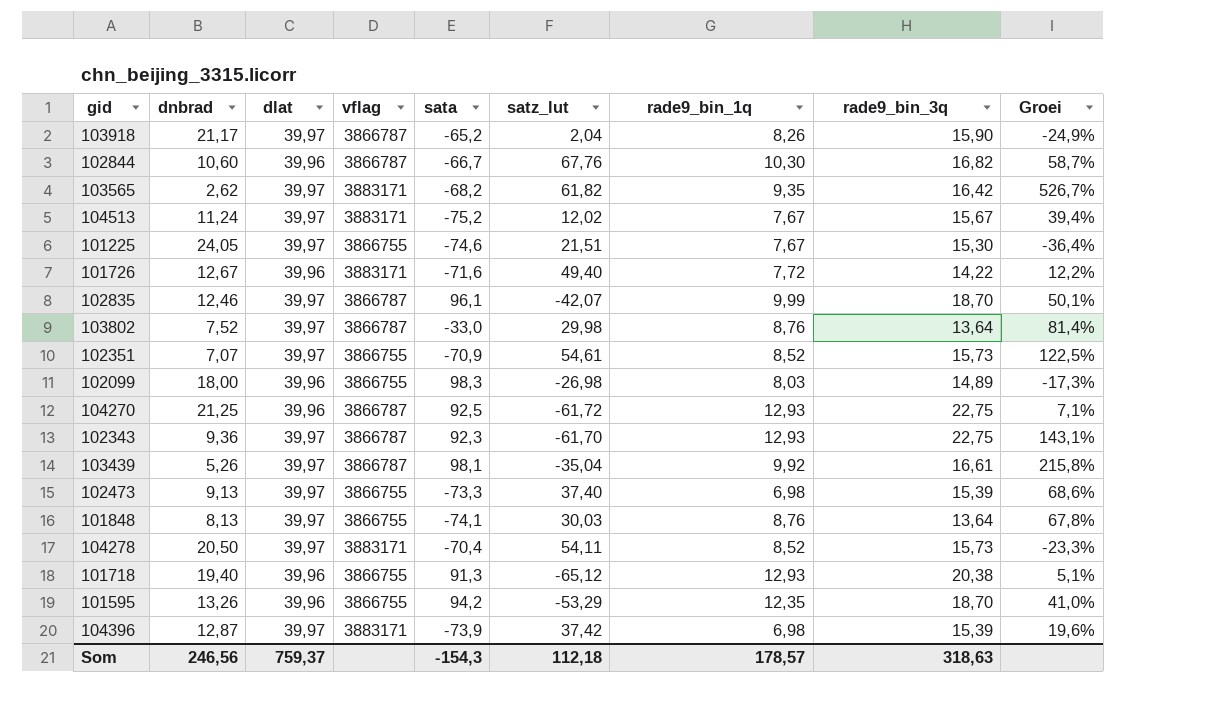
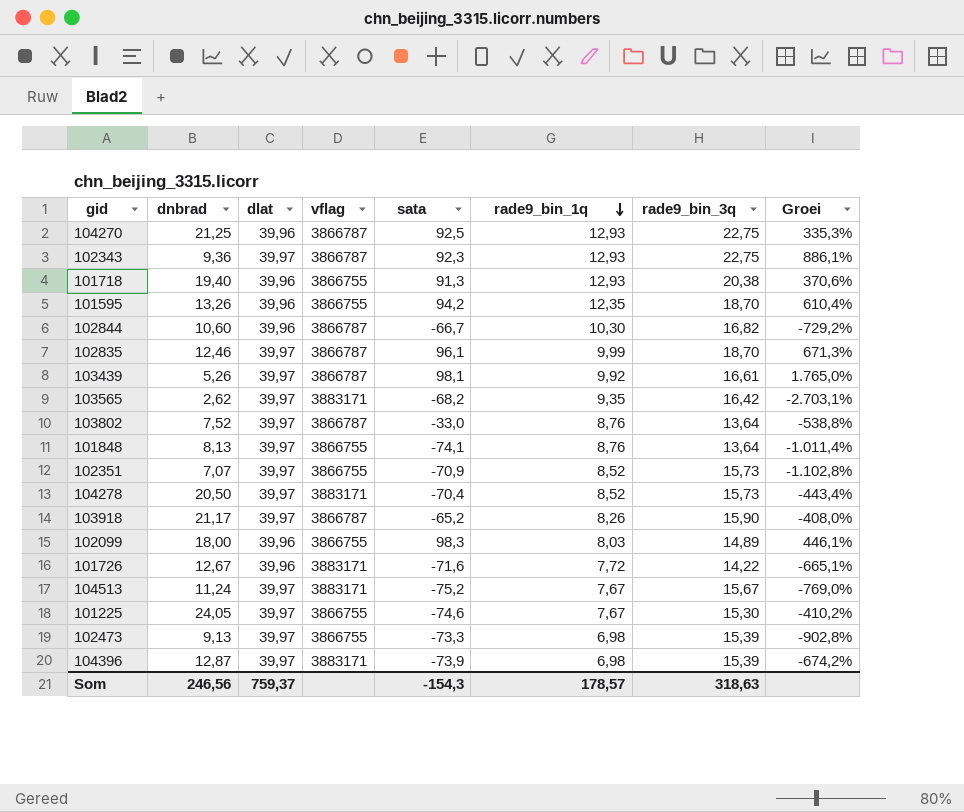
row order: none -> rade9_bin_1q descending
column satz_lut | position: 6 -> none
column Groei | formula: ([rade9_bin_3q] - [dnbrad]) / [dnbrad] -> ([sata] - [dnbrad]) / [dnbrad]

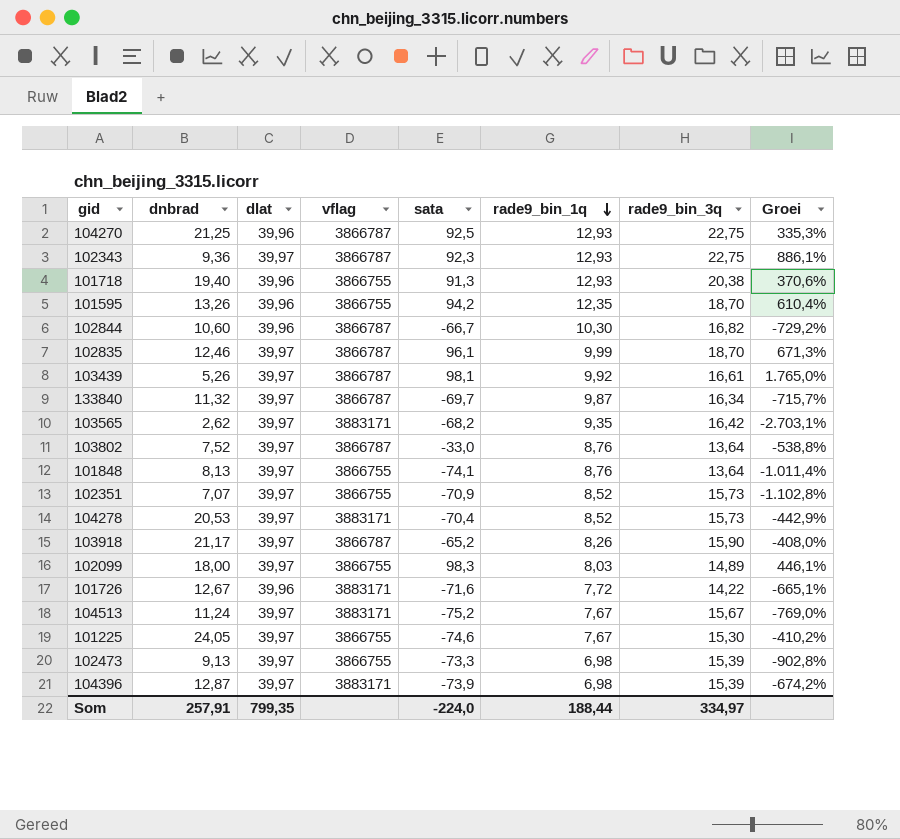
row 133840: none -> 11,32 | 39,97 | 3866787 | -69,7 | 9,87 | 16,34 | -715,7%
104278 | dnbrad: 20,50 -> 20,53
104278 | Groei: -443,4% -> -442,9%
102099 | dlat: 39,96 -> 39,97
Som | dnbrad: 246,56 -> 257,91
Som | dlat: 759,37 -> 799,35
Som | sata: -154,3 -> -224,0
Som | rade9_bin_1q: 178,57 -> 188,44
Som | rade9_bin_3q: 318,63 -> 334,97

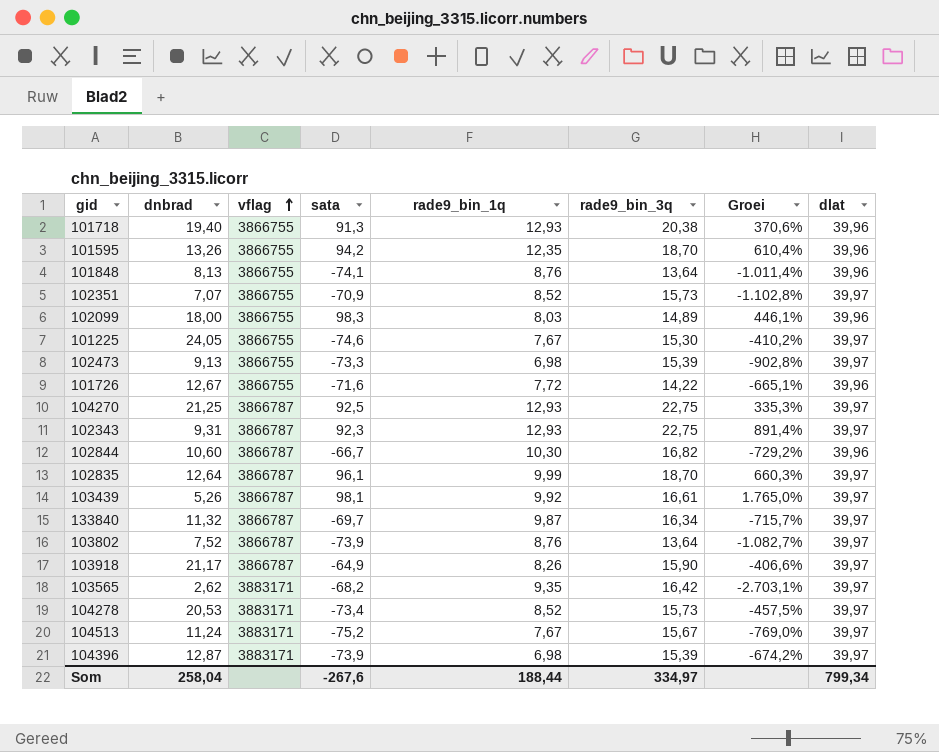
row order: rade9_bin_1q descending -> vflag ascending
column dlat | position: 3 -> 8
101848 | dlat: 39,97 -> 39,96
102099 | dlat: 39,97 -> 39,96
101726 | vflag: 3883171 -> 3866755
104270 | dlat: 39,96 -> 39,97
102343 | dnbrad: 9,36 -> 9,31
102343 | Groei: 886,1% -> 891,4%
102835 | dnbrad: 12,46 -> 12,64
102835 | Groei: 671,3% -> 660,3%
103802 | sata: -33,0 -> -73,9
103802 | Groei: -538,8% -> -1.082,7%
103918 | sata: -65,2 -> -64,9
103918 | Groei: -408,0% -> -406,6%
104278 | sata: -70,4 -> -73,4
104278 | Groei: -442,9% -> -457,5%
Som | dnbrad: 257,91 -> 258,04
Som | sata: -224,0 -> -267,6
Som | dlat: 799,35 -> 799,34

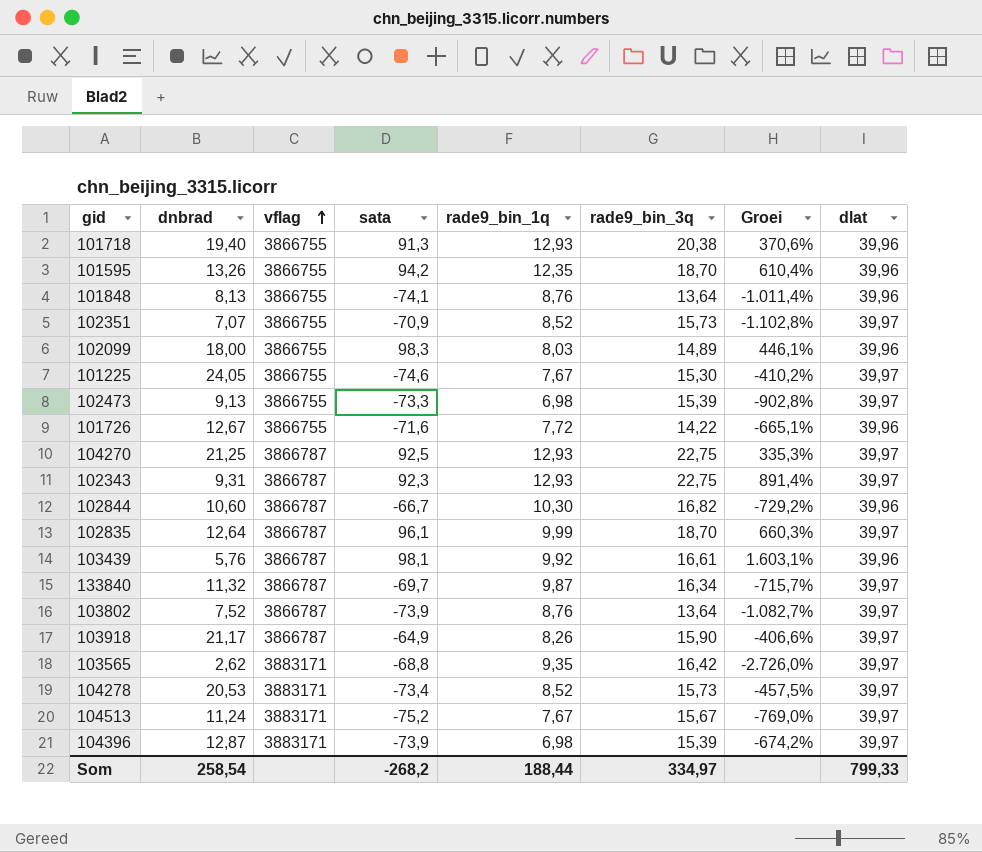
103439 | dnbrad: 5,26 -> 5,76
103439 | Groei: 1.765,0% -> 1.603,1%
103439 | dlat: 39,97 -> 39,96
103565 | sata: -68,2 -> -68,8
103565 | Groei: -2.703,1% -> -2.726,0%
Som | dnbrad: 258,04 -> 258,54
Som | sata: -267,6 -> -268,2
Som | dlat: 799,34 -> 799,33

